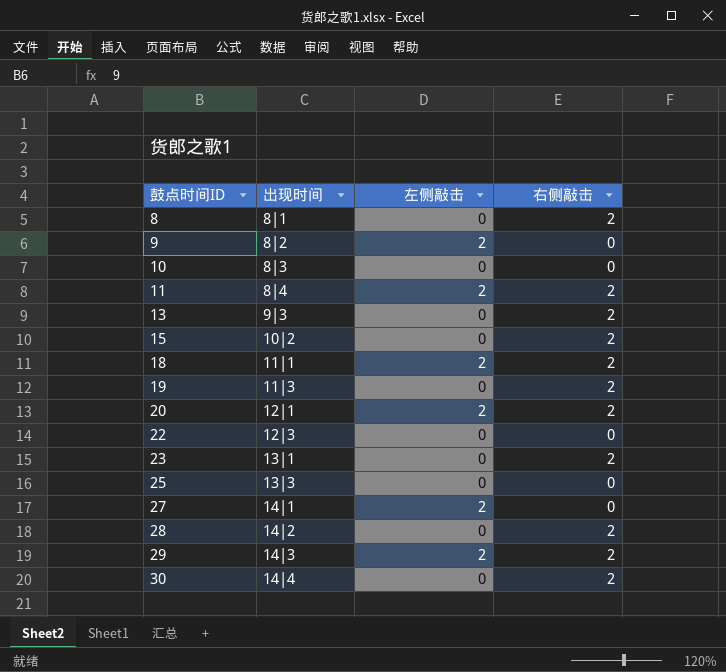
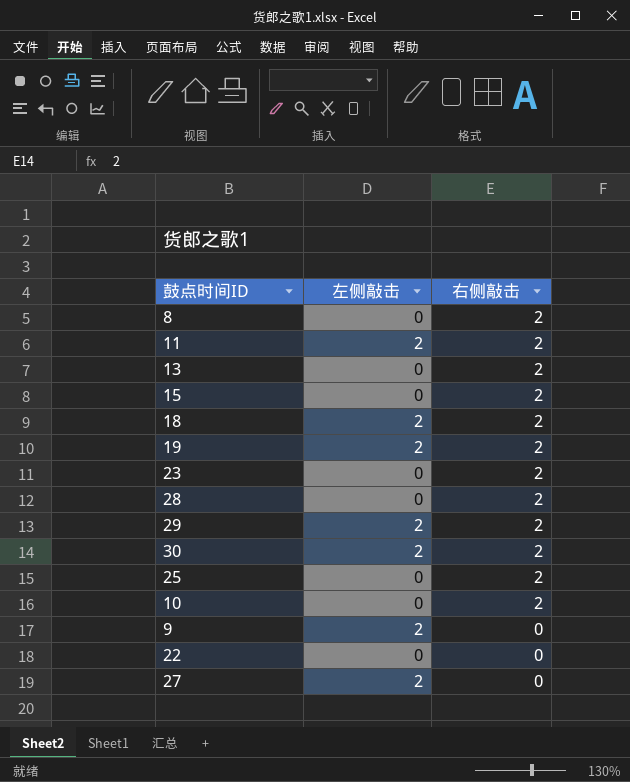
row order: 鼓点时间ID ascending -> 右侧敲击 descending
column 出现时间 | position: 2 -> none
row 20: 12|1 | 2 | 2 -> none
19 | 左侧敲击: 0 -> 2
30 | 左侧敲击: 0 -> 2
25 | 右侧敲击: 0 -> 2
10 | 右侧敲击: 0 -> 2

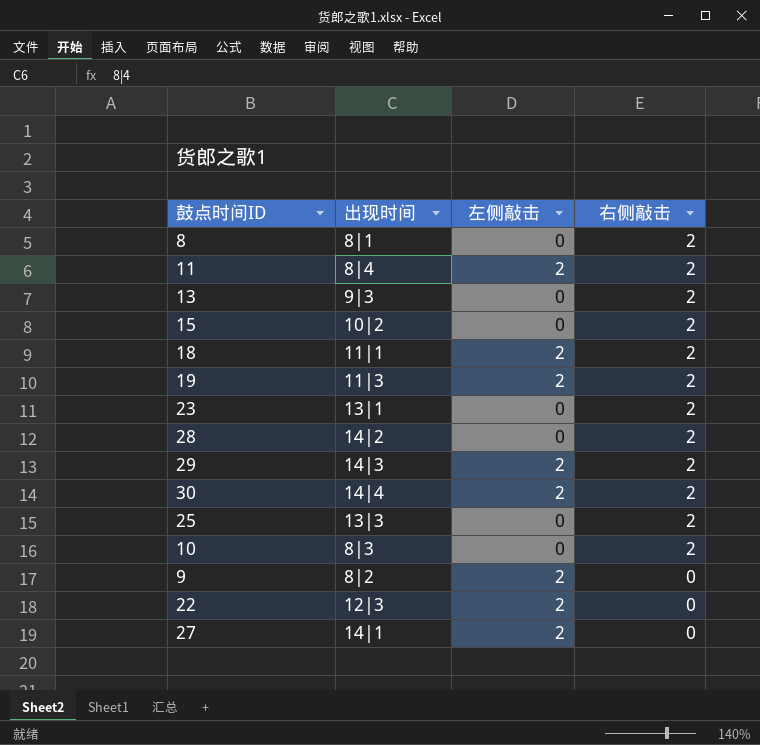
column 出现时间 | position: none -> 2
22 | 左侧敲击: 0 -> 2

